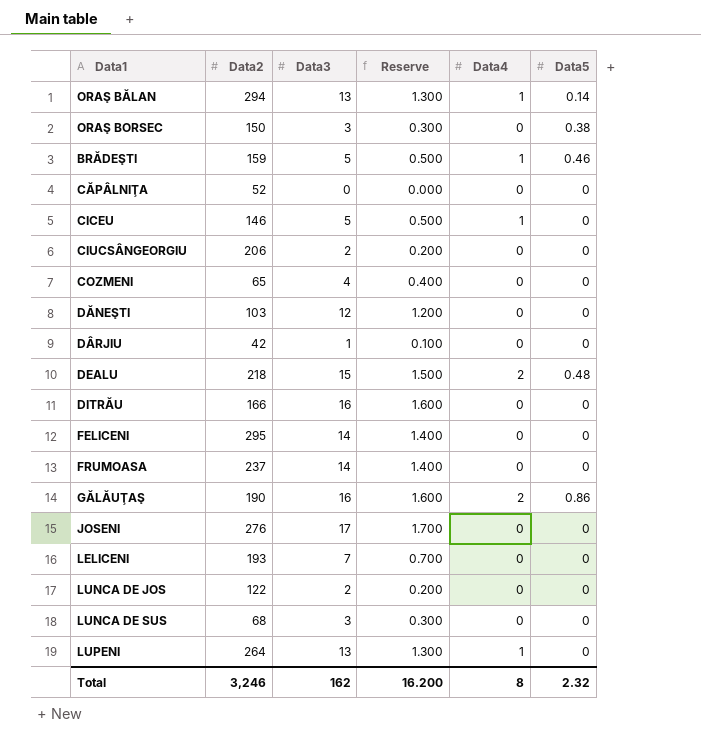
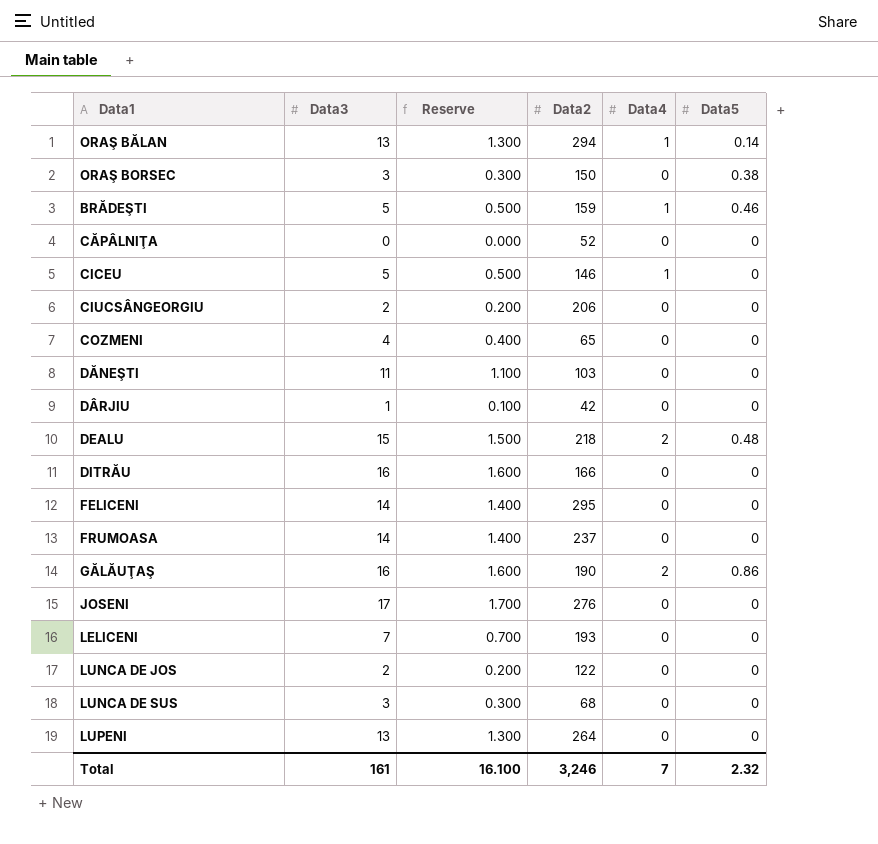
column Data2 | position: 2 -> 4
DĂNEŞTI | Data3: 12 -> 11
DĂNEŞTI | Reserve: 1.200 -> 1.100
LUPENI | Data4: 1 -> 0
Total | Data3: 162 -> 161
Total | Reserve: 16.200 -> 16.100
Total | Data4: 8 -> 7

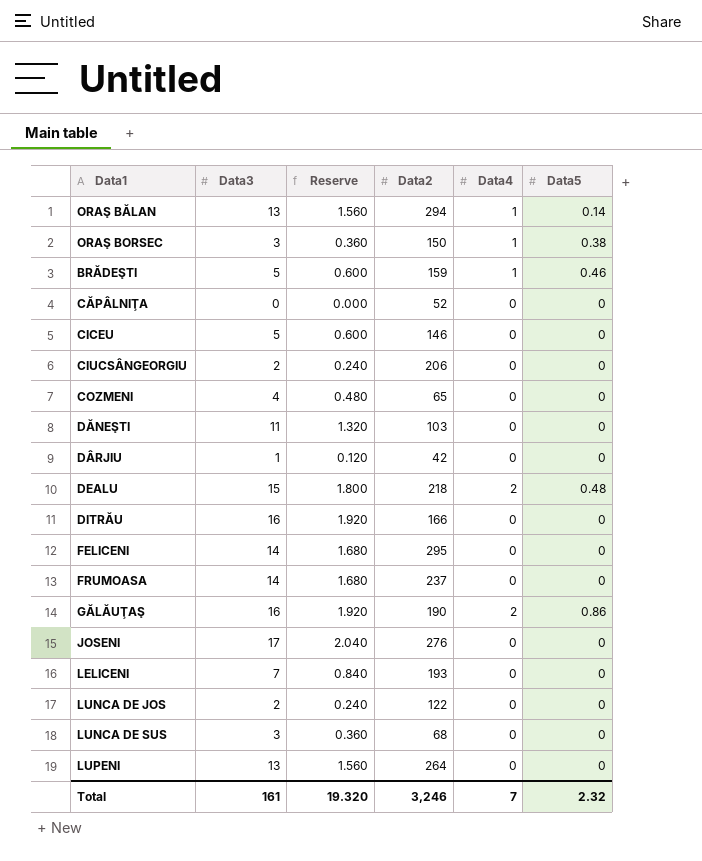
column Reserve | formula: [Data3] * 0.1 -> [Data3] * 0.12
ORAŞ BORSEC | Data4: 0 -> 1
CICEU | Data4: 1 -> 0
Total | Reserve: 16.100 -> 19.320

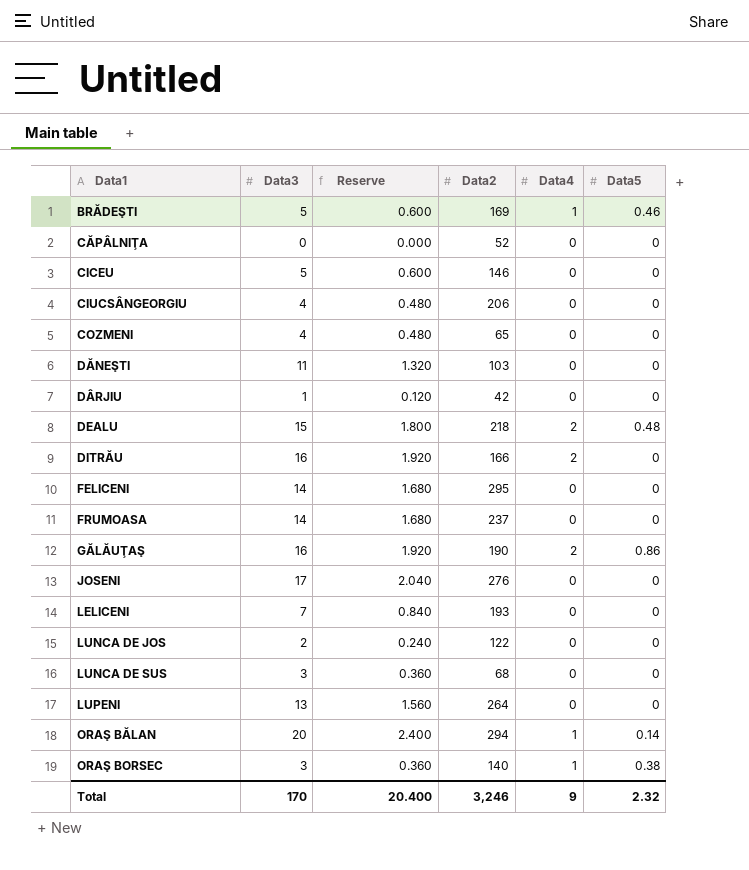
row order: none -> Data1 ascending
BRĂDEŞTI | Data2: 159 -> 169
CIUCSÂNGEORGIU | Data3: 2 -> 4
CIUCSÂNGEORGIU | Reserve: 0.240 -> 0.480
DITRĂU | Data4: 0 -> 2
ORAŞ BĂLAN | Data3: 13 -> 20
ORAŞ BĂLAN | Reserve: 1.560 -> 2.400
ORAŞ BORSEC | Data2: 150 -> 140
Total | Data3: 161 -> 170
Total | Reserve: 19.320 -> 20.400
Total | Data4: 7 -> 9

